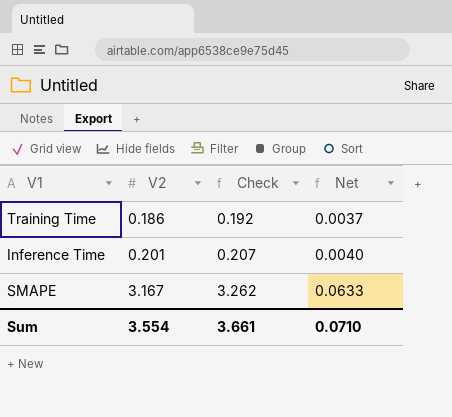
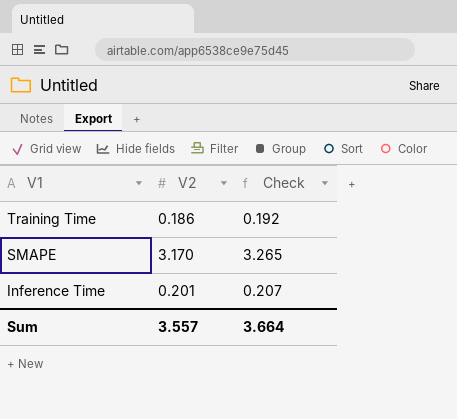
row order: V2 ascending -> V1 descending
column Net | formula: [V2] * 0.02 -> none
SMAPE | V2: 3.167 -> 3.170
SMAPE | Check: 3.262 -> 3.265
Sum | V2: 3.554 -> 3.557
Sum | Check: 3.661 -> 3.664

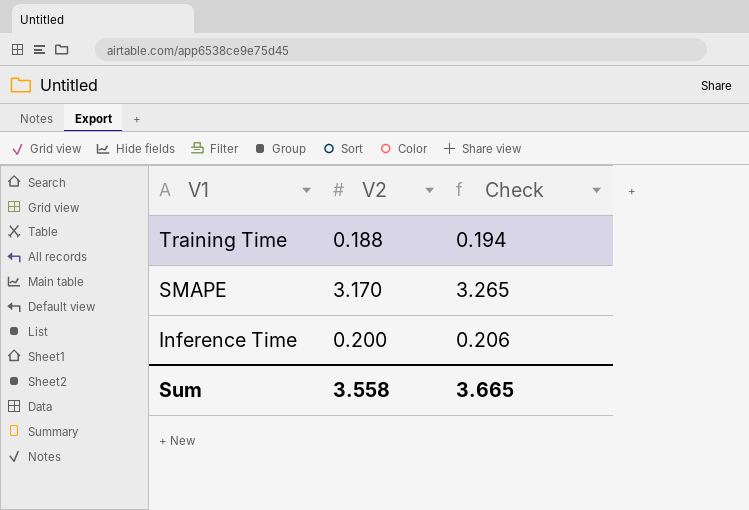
Training Time | V2: 0.186 -> 0.188
Training Time | Check: 0.192 -> 0.194
Inference Time | V2: 0.201 -> 0.200
Inference Time | Check: 0.207 -> 0.206
Sum | V2: 3.557 -> 3.558
Sum | Check: 3.664 -> 3.665

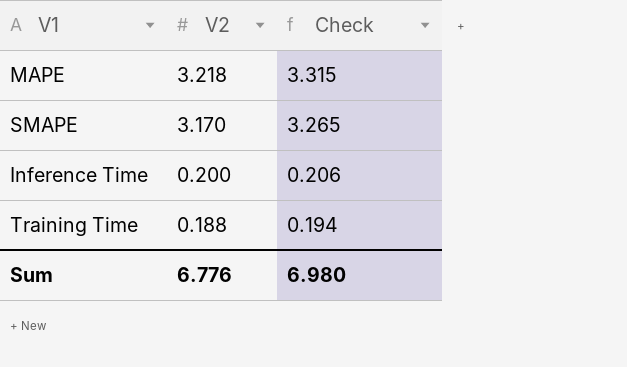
row order: V1 descending -> V2 descending
row MAPE: none -> 3.218 | 3.315
Sum | V2: 3.558 -> 6.776
Sum | Check: 3.665 -> 6.980

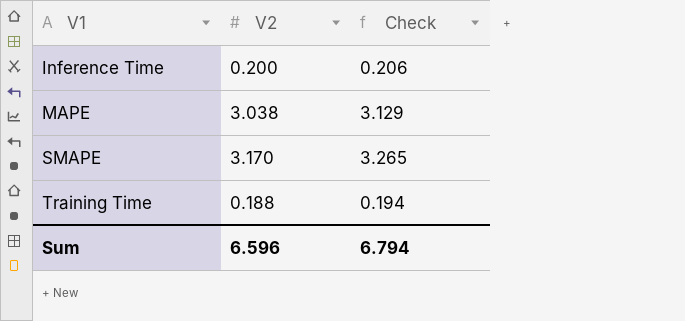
row order: V2 descending -> V1 ascending
MAPE | V2: 3.218 -> 3.038
MAPE | Check: 3.315 -> 3.129
Sum | V2: 6.776 -> 6.596
Sum | Check: 6.980 -> 6.794

